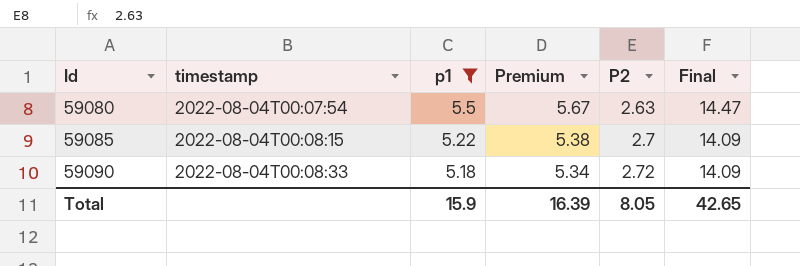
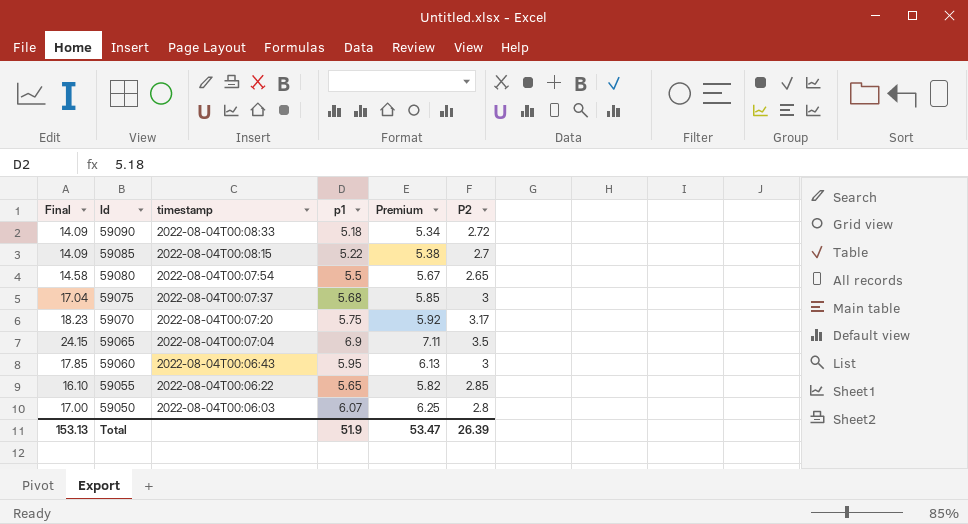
filter: p1 <= 5.5 -> none
row order: Id ascending -> Id descending
column Final | position: 6 -> 1
59080 | Final: 14.47 -> 14.58
59080 | P2: 2.63 -> 2.65
Total | Final: 42.65 -> 153.13
Total | p1: 15.9 -> 51.9
Total | Premium: 16.39 -> 53.47
Total | P2: 8.05 -> 26.39

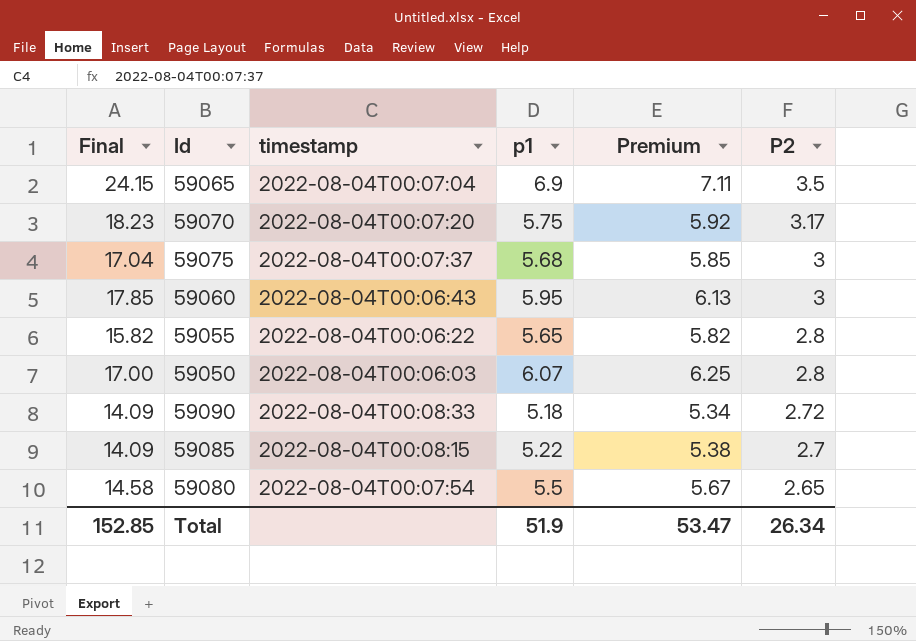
row order: Id descending -> P2 descending
59055 | Final: 16.10 -> 15.82
59055 | P2: 2.85 -> 2.8
Total | Final: 153.13 -> 152.85
Total | P2: 26.39 -> 26.34

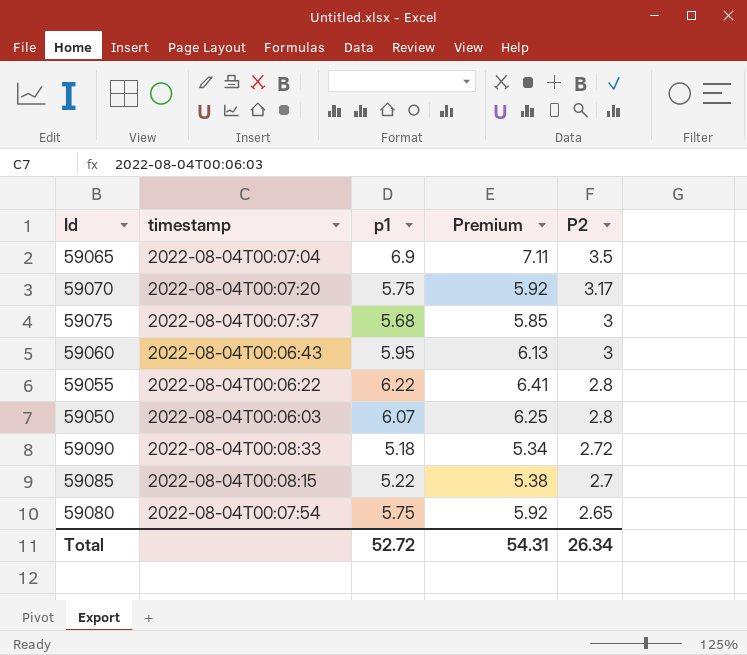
column Final | formula: [p1] * [P2] -> none
59055 | p1: 5.65 -> 6.22
59055 | Premium: 5.82 -> 6.41
59080 | p1: 5.5 -> 5.75
59080 | Premium: 5.67 -> 5.92
Total | p1: 51.9 -> 52.72
Total | Premium: 53.47 -> 54.31

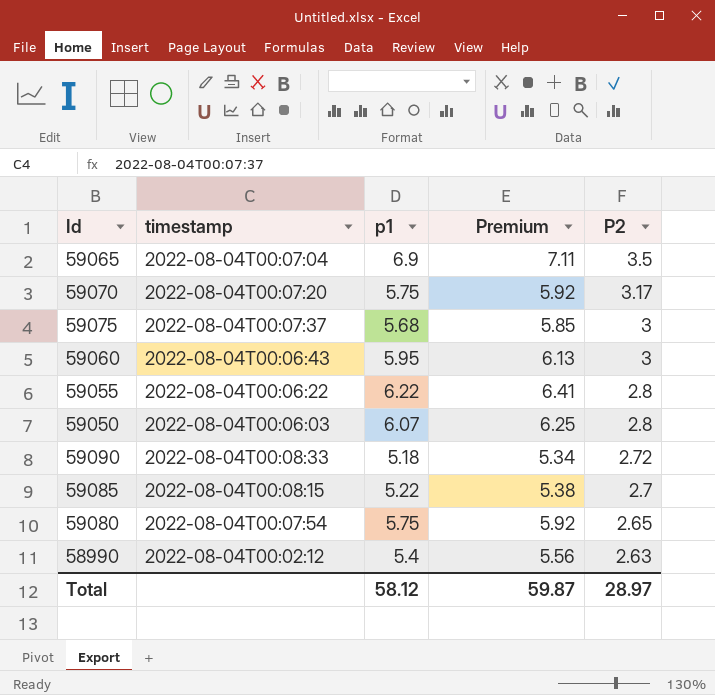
row 58990: none -> 2022-08-04T00:02:12 | 5.4 | 5.56 | 2.63
Total | p1: 52.72 -> 58.12
Total | Premium: 54.31 -> 59.87
Total | P2: 26.34 -> 28.97

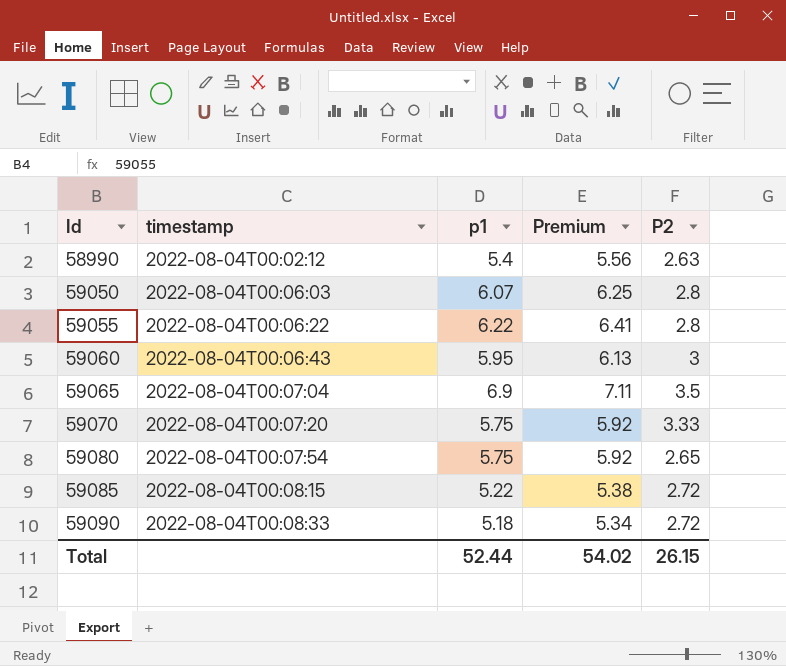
row order: P2 descending -> Id ascending
row 59075: 2022-08-04T00:07:37 | 5.68 | 5.85 | 3 -> none
59070 | P2: 3.17 -> 3.33
59085 | P2: 2.7 -> 2.72
Total | p1: 58.12 -> 52.44
Total | Premium: 59.87 -> 54.02
Total | P2: 28.97 -> 26.15

